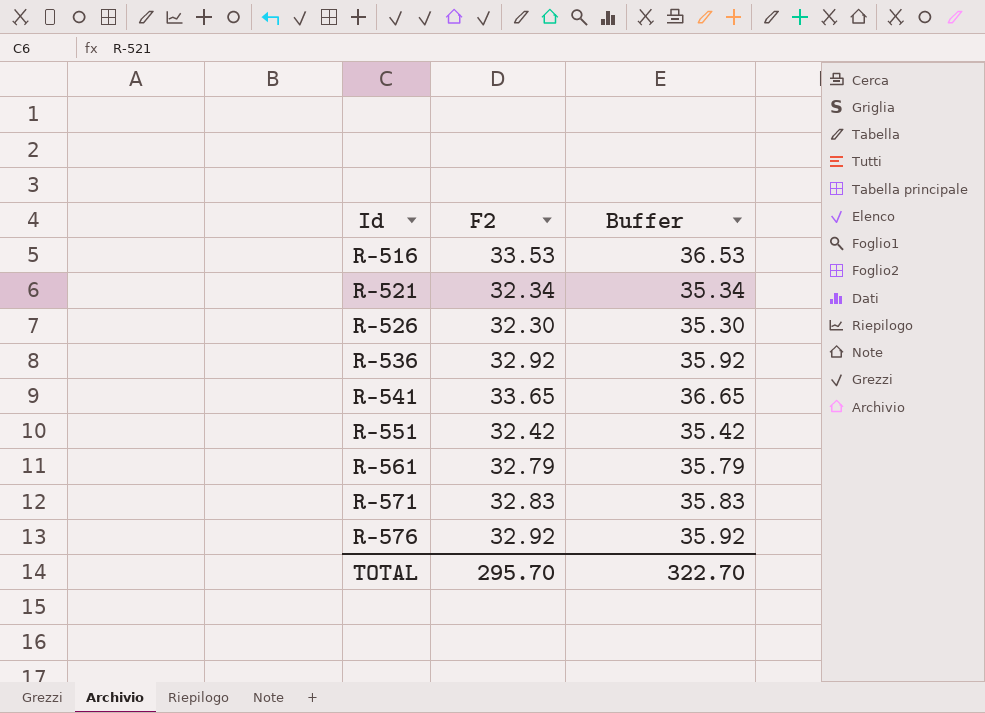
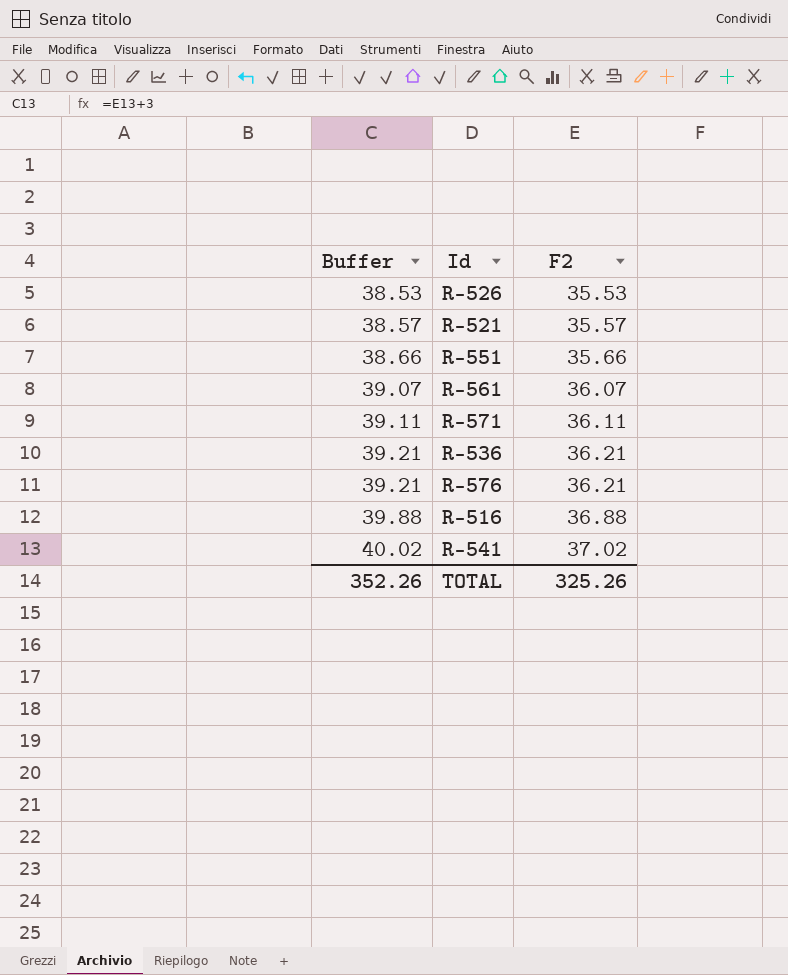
row order: Id ascending -> Buffer ascending
column Buffer | position: 3 -> 1
R-526 | Buffer: 35.30 -> 38.53
R-526 | F2: 32.30 -> 35.53
R-521 | Buffer: 35.34 -> 38.57
R-521 | F2: 32.34 -> 35.57
R-551 | Buffer: 35.42 -> 38.66
R-551 | F2: 32.42 -> 35.66
R-561 | Buffer: 35.79 -> 39.07
R-561 | F2: 32.79 -> 36.07
R-571 | Buffer: 35.83 -> 39.11
R-571 | F2: 32.83 -> 36.11
R-536 | Buffer: 35.92 -> 39.21
R-536 | F2: 32.92 -> 36.21
R-576 | Buffer: 35.92 -> 39.21
R-576 | F2: 32.92 -> 36.21
R-516 | Buffer: 36.53 -> 39.88
R-516 | F2: 33.53 -> 36.88
R-541 | Buffer: 36.65 -> 40.02
R-541 | F2: 33.65 -> 37.02
TOTAL | Buffer: 322.70 -> 352.26
TOTAL | F2: 295.70 -> 325.26

